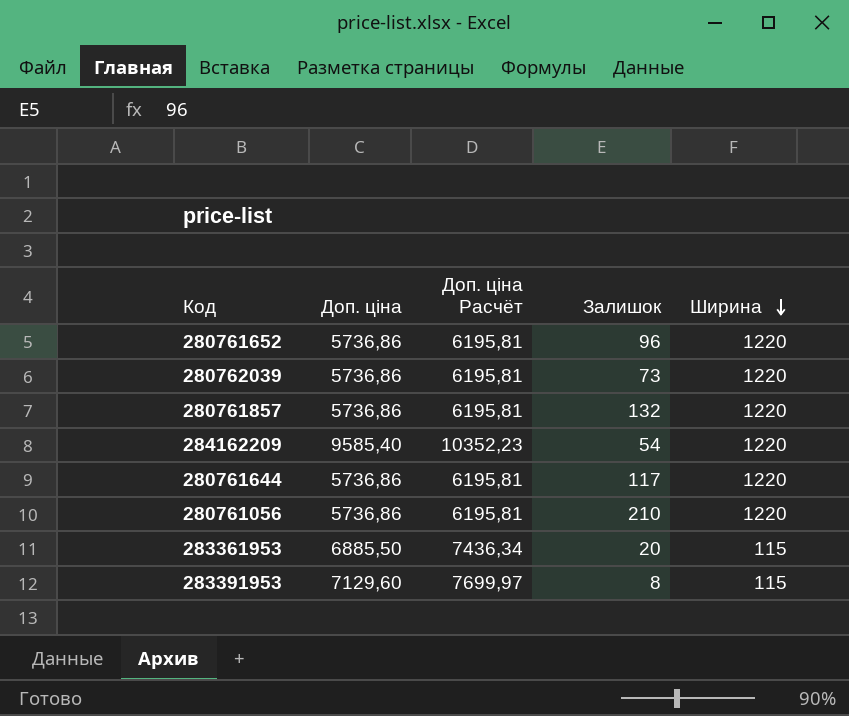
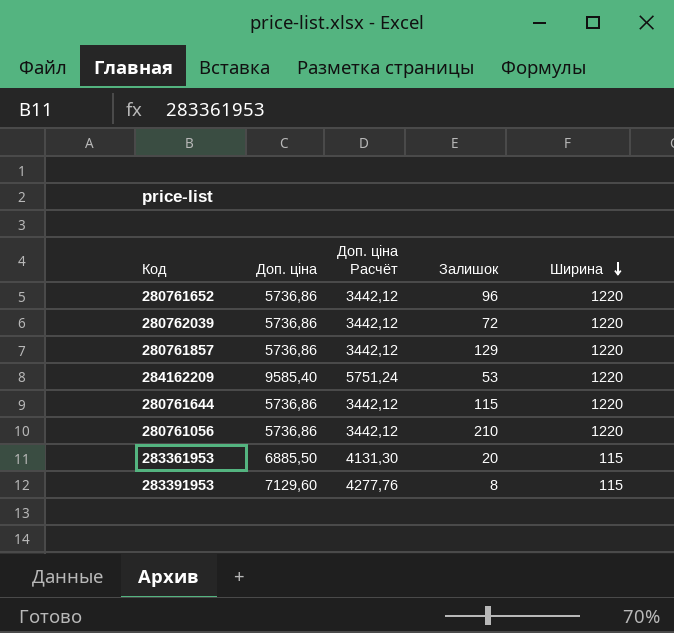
column Доп. ціна Расчёт | formula: [Доп. ціна] * 1,08 -> [Доп. ціна] * 0,6
280762039 | Залишок: 73 -> 72
280761857 | Залишок: 132 -> 129
284162209 | Залишок: 54 -> 53
280761644 | Залишок: 117 -> 115

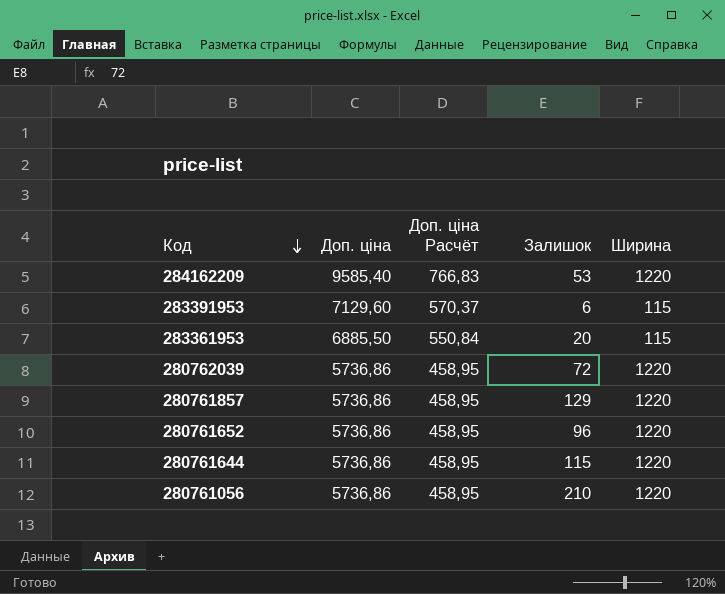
row order: Ширина descending -> Код descending
column Доп. ціна Расчёт | formula: [Доп. ціна] * 0,6 -> [Доп. ціна] * 0,08
283391953 | Залишок: 8 -> 6

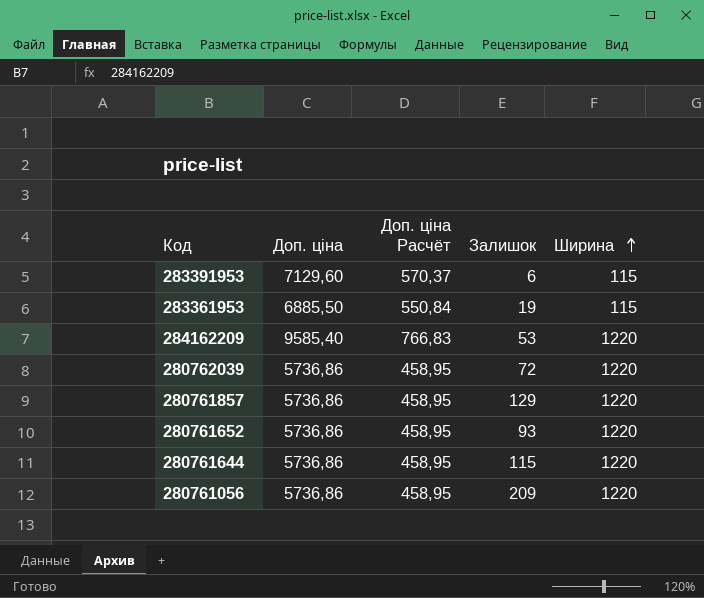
row order: Код descending -> Ширина ascending
283361953 | Залишок: 20 -> 19
280761652 | Залишок: 96 -> 93
280761056 | Залишок: 210 -> 209

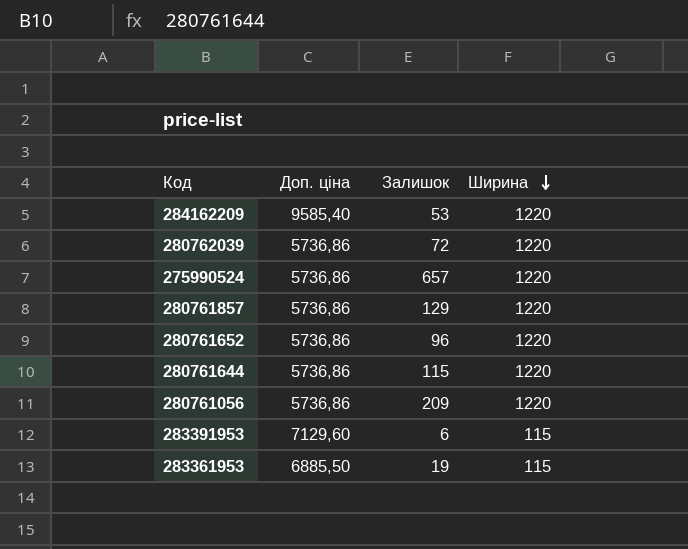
row order: Ширина ascending -> Ширина descending
column Доп. ціна Расчёт | formula: [Доп. ціна] * 0,08 -> none
row 275990524: none -> 5736,86 | 657 | 1220
280761652 | Залишок: 93 -> 96

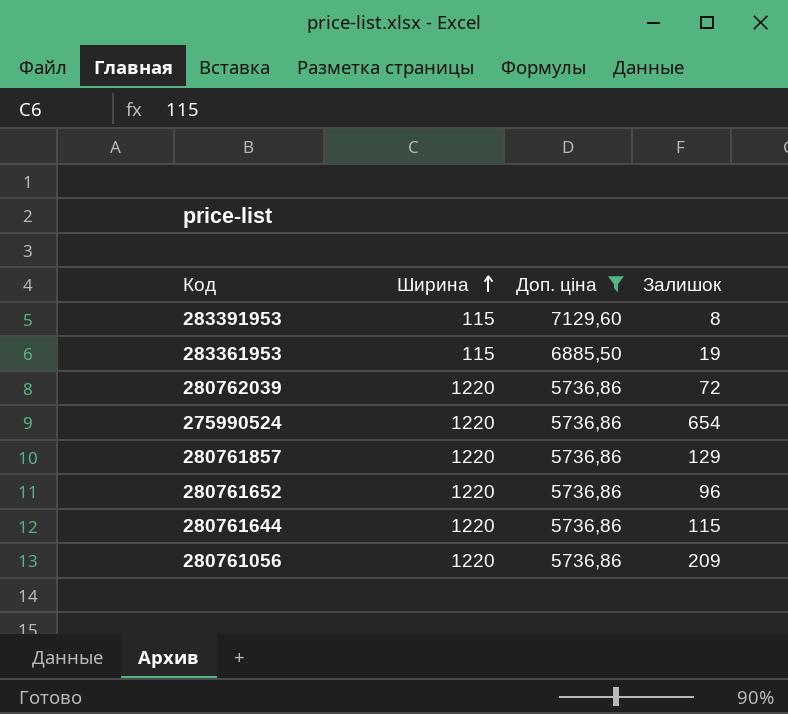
filter: none -> Доп. ціна != 9585,40
row order: Ширина descending -> Ширина ascending
column Ширина | position: 4 -> 2
283391953 | Залишок: 6 -> 8
275990524 | Залишок: 657 -> 654

